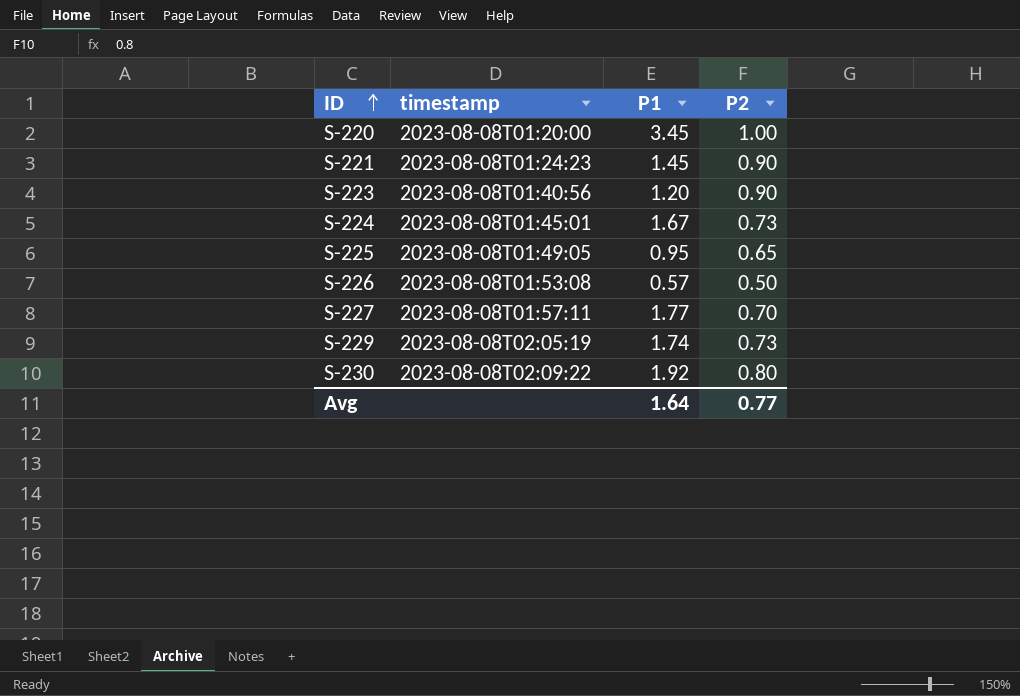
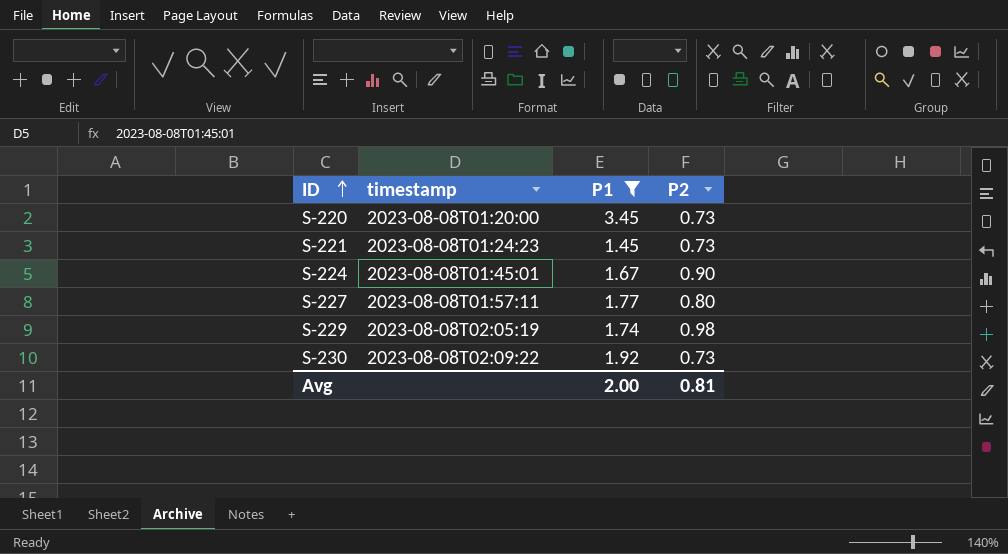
filter: none -> P1 >= 1.45
S-220 | P2: 1.00 -> 0.73
S-221 | P2: 0.90 -> 0.73
S-224 | P2: 0.73 -> 0.90
S-227 | P2: 0.70 -> 0.80
S-229 | P2: 0.73 -> 0.98
S-230 | P2: 0.80 -> 0.73
Avg | P1: 1.64 -> 2.00
Avg | P2: 0.77 -> 0.81

